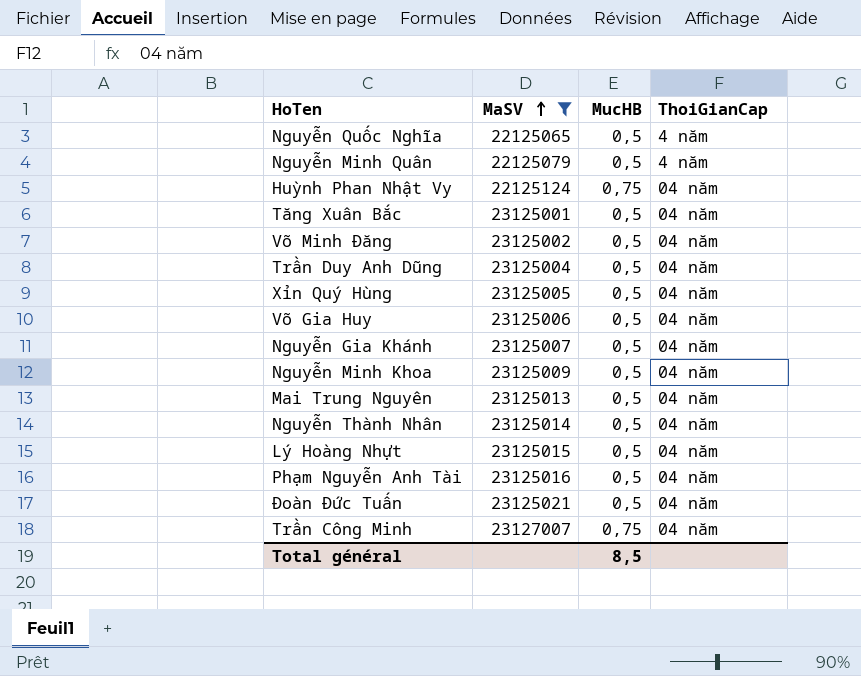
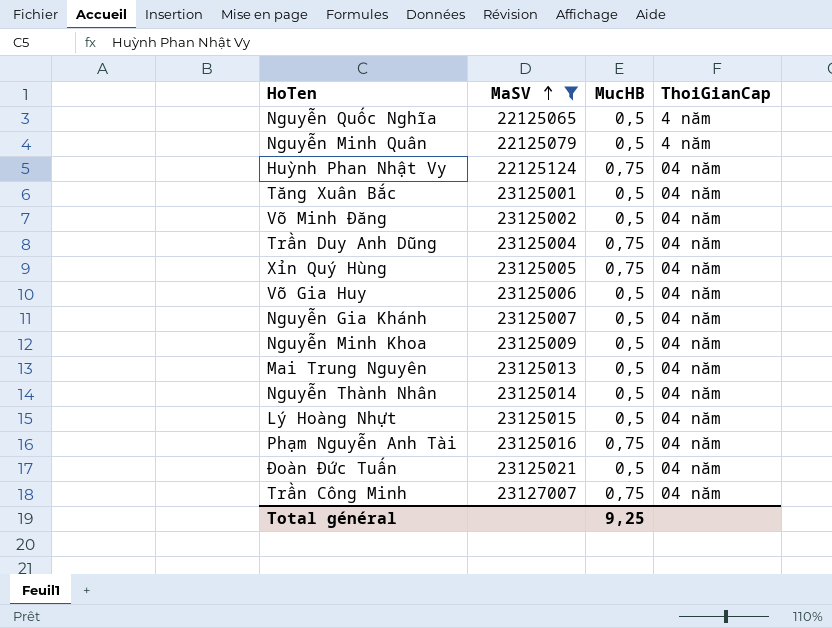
Trần Duy Anh Dũng | MucHB: 0,5 -> 0,75
Xỉn Quý Hùng | MucHB: 0,5 -> 0,75
Phạm Nguyễn Anh Tài | MucHB: 0,5 -> 0,75
Total général | MucHB: 8,5 -> 9,25

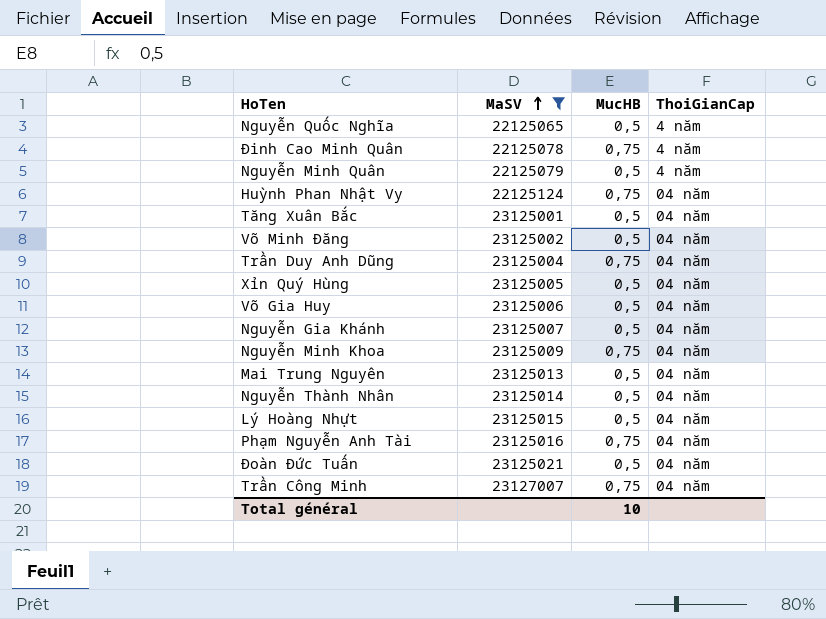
row Đinh Cao Minh Quân: none -> 22125078 | 0,75 | 4 năm
Xỉn Quý Hùng | MucHB: 0,75 -> 0,5
Nguyễn Minh Khoa | MucHB: 0,5 -> 0,75
Total général | MucHB: 9,25 -> 10

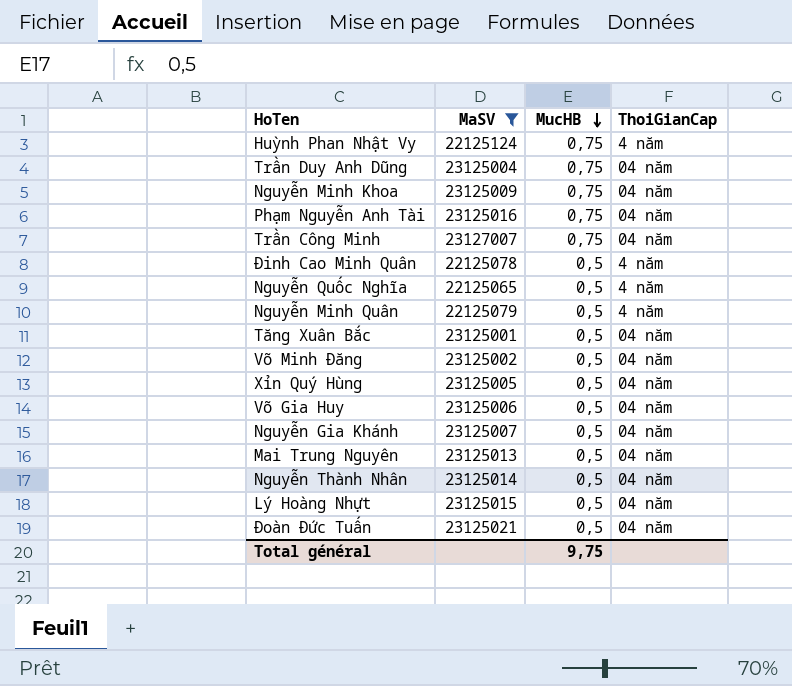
row order: MaSV ascending -> MucHB descending
Huỳnh Phan Nhật Vy | ThoiGianCap: 04 năm -> 4 năm
Đinh Cao Minh Quân | MucHB: 0,75 -> 0,5
Total général | MucHB: 10 -> 9,75

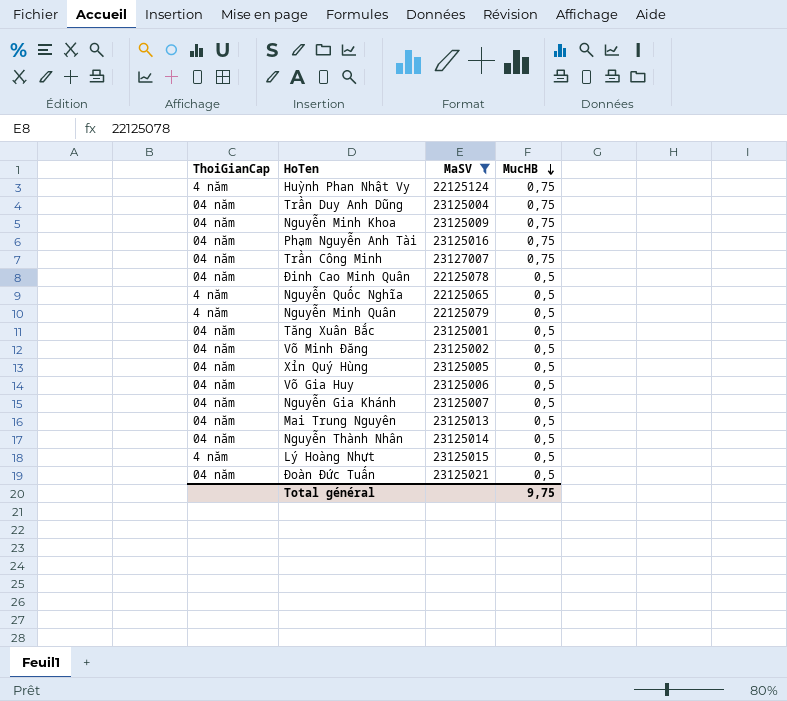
column ThoiGianCap | position: 4 -> 1
Đinh Cao Minh Quân | ThoiGianCap: 4 năm -> 04 năm
Lý Hoàng Nhựt | ThoiGianCap: 04 năm -> 4 năm

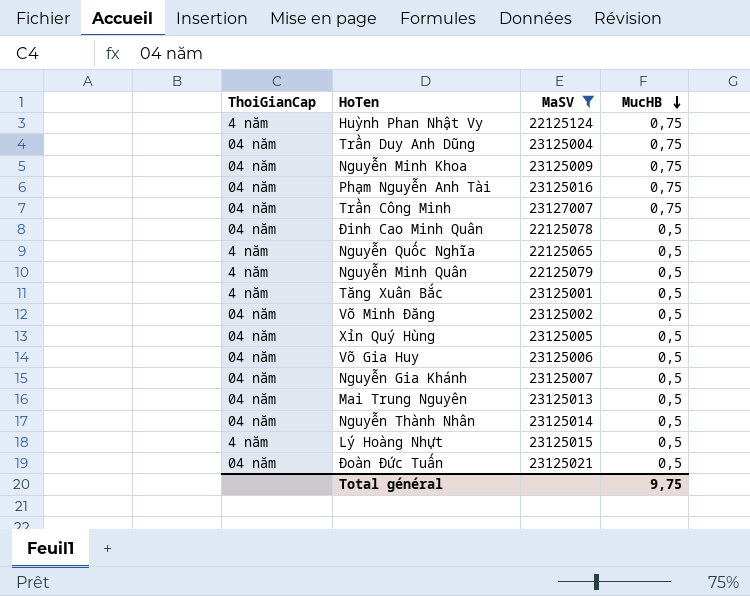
Tăng Xuân Bắc | ThoiGianCap: 04 năm -> 4 năm

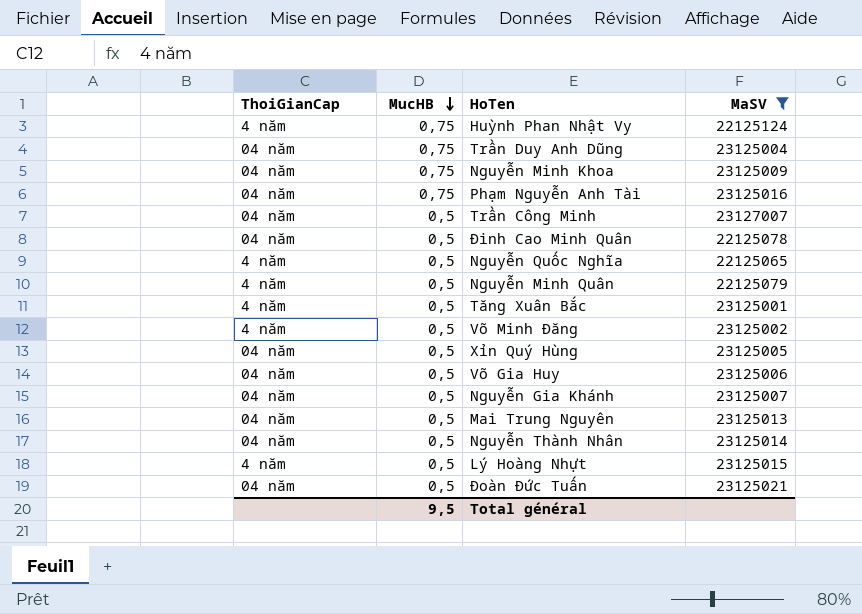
column MucHB | position: 4 -> 2
Trần Công Minh | MucHB: 0,75 -> 0,5
Võ Minh Đăng | ThoiGianCap: 04 năm -> 4 năm
Total général | MucHB: 9,75 -> 9,5

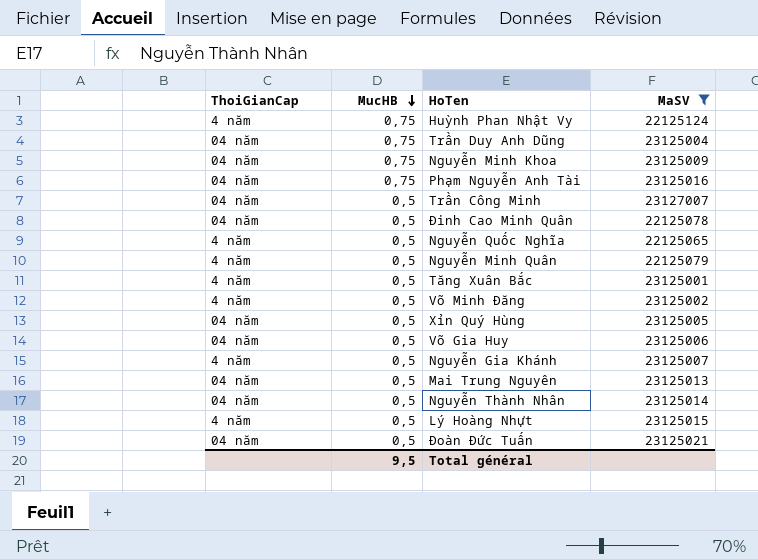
Nguyễn Gia Khánh | ThoiGianCap: 04 năm -> 4 năm

